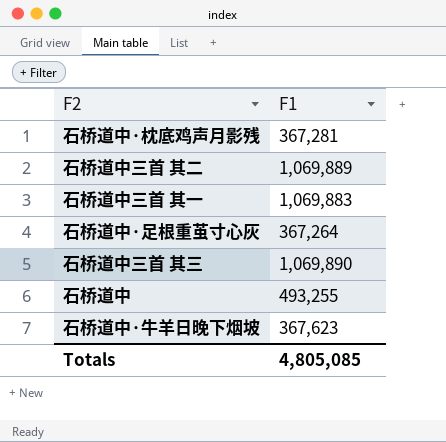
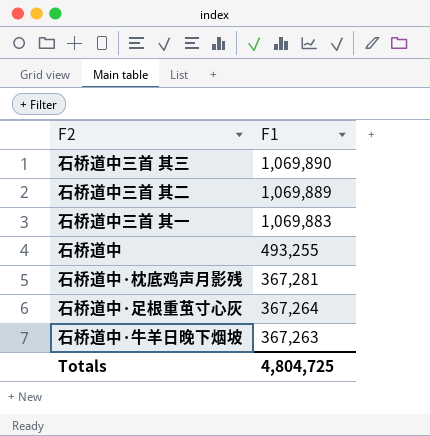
row order: none -> F1 descending
石桥道中·牛羊日晚下烟坡 | F1: 367,623 -> 367,263
Totals | F1: 4,805,085 -> 4,804,725

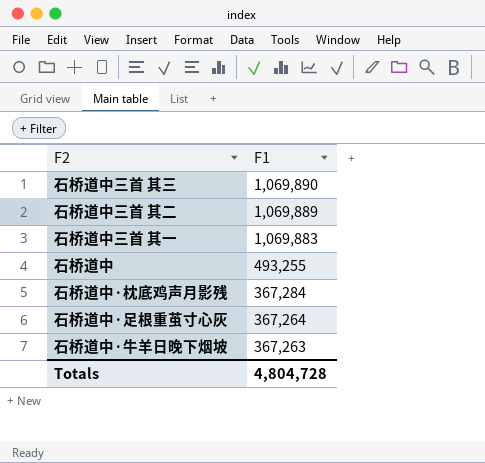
石桥道中·枕底鸡声月影残 | F1: 367,281 -> 367,284
Totals | F1: 4,804,725 -> 4,804,728

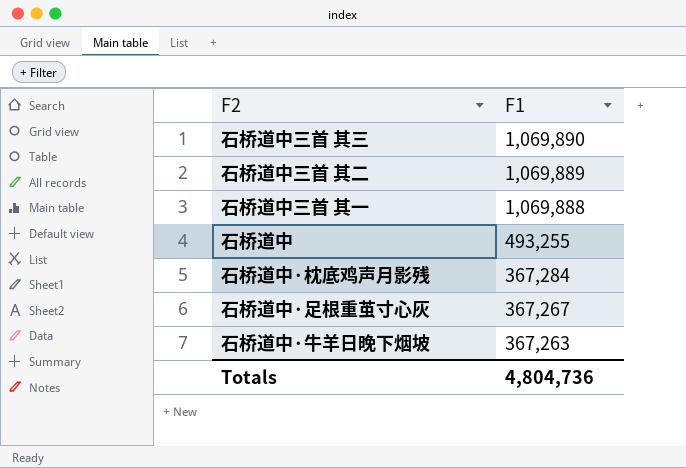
石桥道中三首 其一 | F1: 1,069,883 -> 1,069,888
石桥道中·足根重茧寸心灰 | F1: 367,264 -> 367,267
Totals | F1: 4,804,728 -> 4,804,736

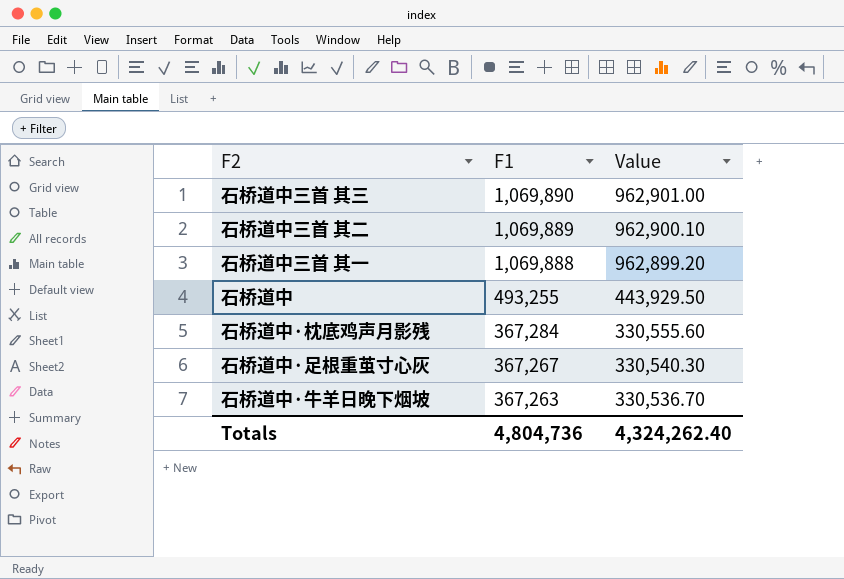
column Value | formula: none -> [F1] * 0.9

